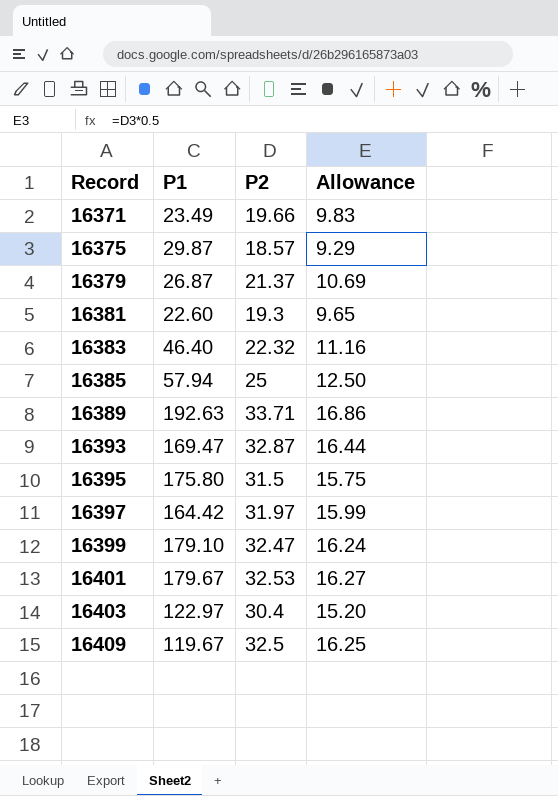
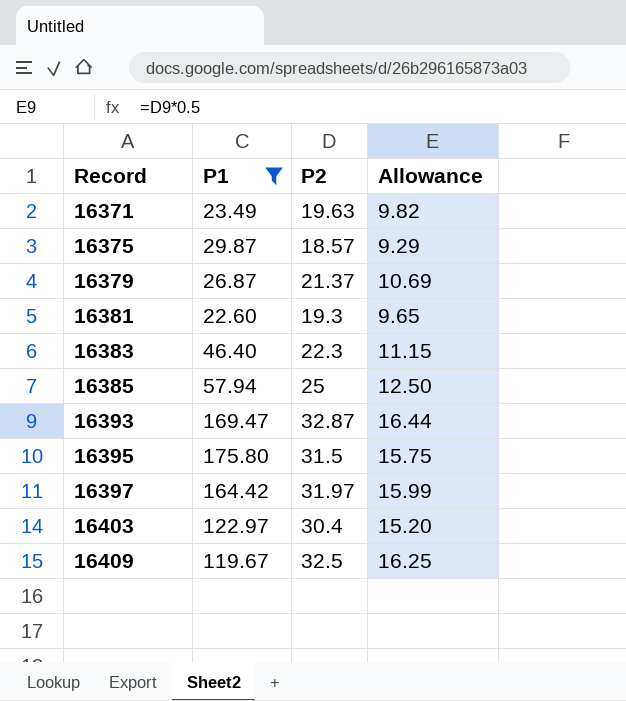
filter: none -> P1 <= 175.80
16371 | P2: 19.66 -> 19.63
16371 | Allowance: 9.83 -> 9.82
16383 | P2: 22.32 -> 22.3
16383 | Allowance: 11.16 -> 11.15

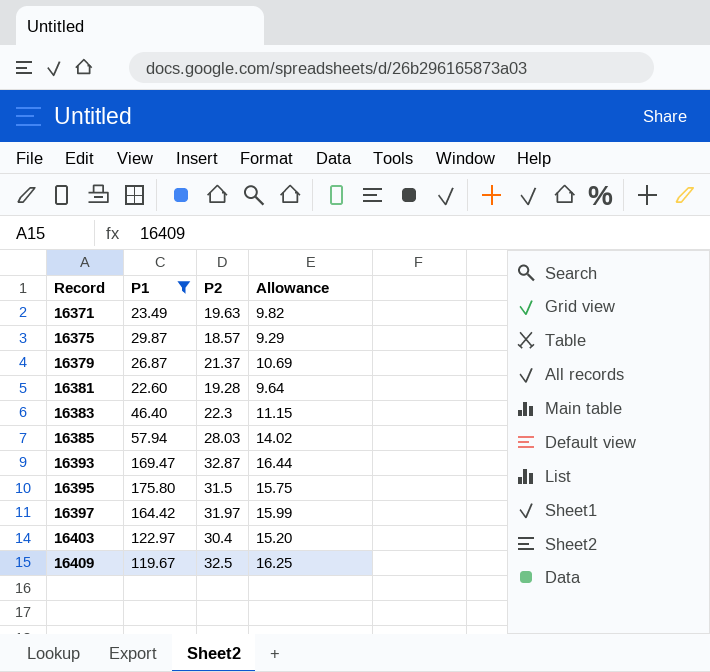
16381 | P2: 19.3 -> 19.28
16381 | Allowance: 9.65 -> 9.64
16385 | P2: 25 -> 28.03
16385 | Allowance: 12.50 -> 14.02

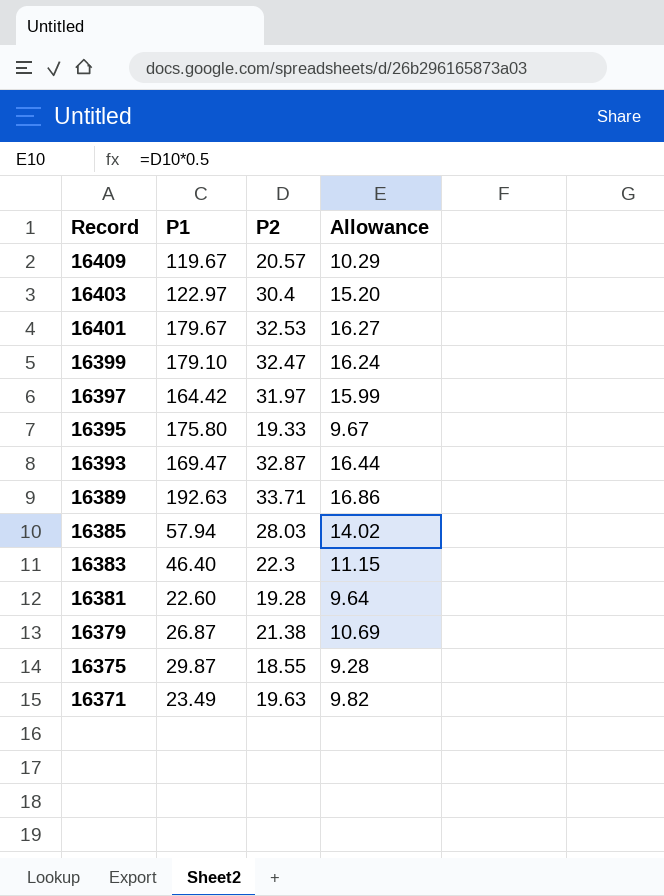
filter: P1 <= 175.80 -> none
row order: Record ascending -> Record descending
16409 | P2: 32.5 -> 20.57
16409 | Allowance: 16.25 -> 10.29
16395 | P2: 31.5 -> 19.33
16395 | Allowance: 15.75 -> 9.67
16379 | P2: 21.37 -> 21.38
16375 | P2: 18.57 -> 18.55
16375 | Allowance: 9.29 -> 9.28

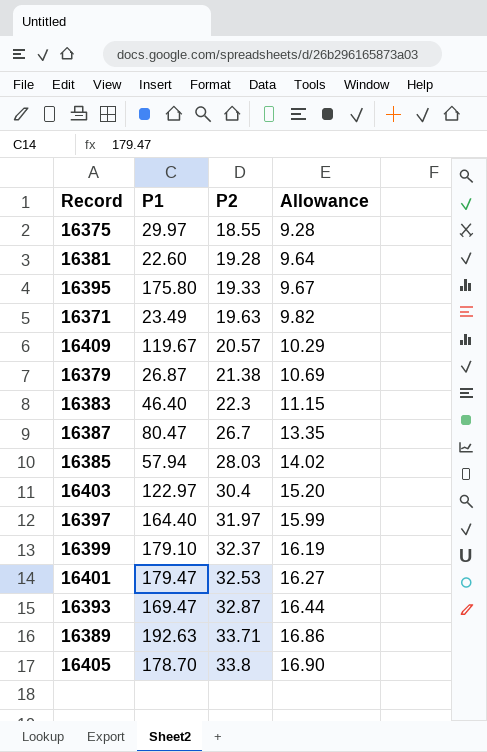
row order: Record descending -> P2 ascending
16375 | P1: 29.87 -> 29.97
row 16387: none -> 80.47 | 26.7 | 13.35
16397 | P1: 164.42 -> 164.40
16399 | P2: 32.47 -> 32.37
16399 | Allowance: 16.24 -> 16.19
16401 | P1: 179.67 -> 179.47
row 16405: none -> 178.70 | 33.8 | 16.90

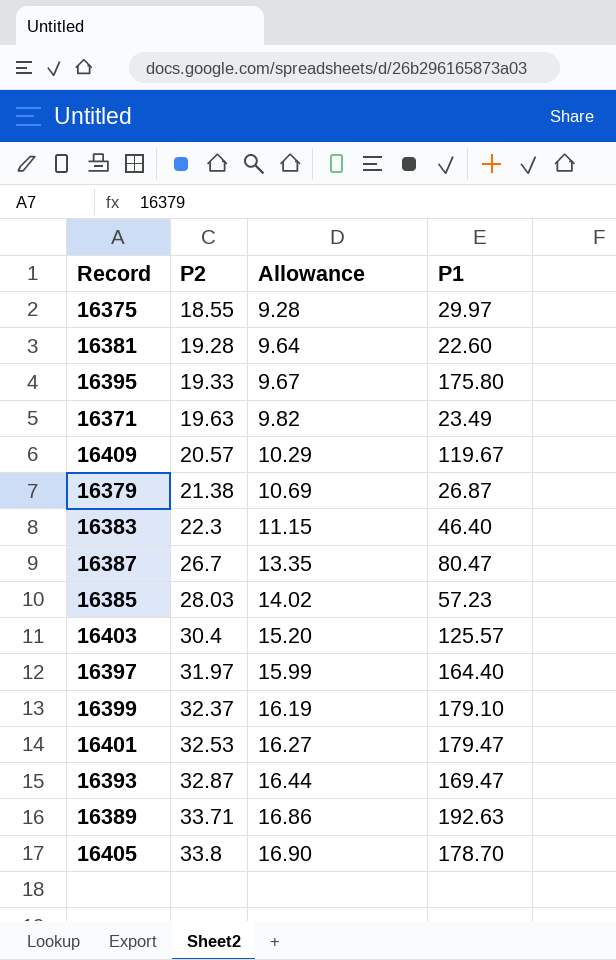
column P1 | position: 2 -> 4
16385 | P1: 57.94 -> 57.23
16403 | P1: 122.97 -> 125.57

